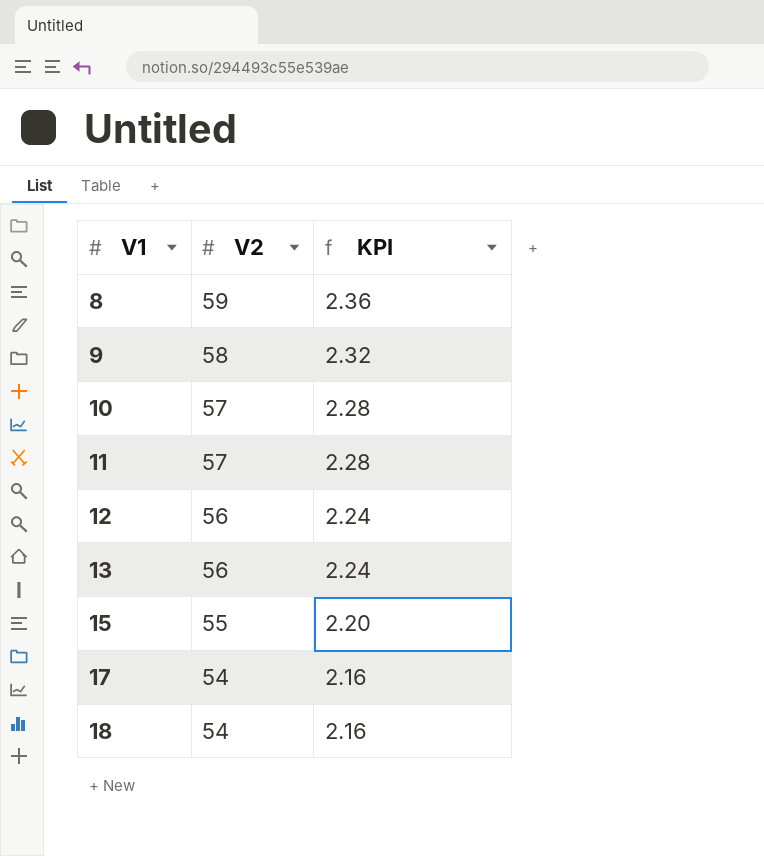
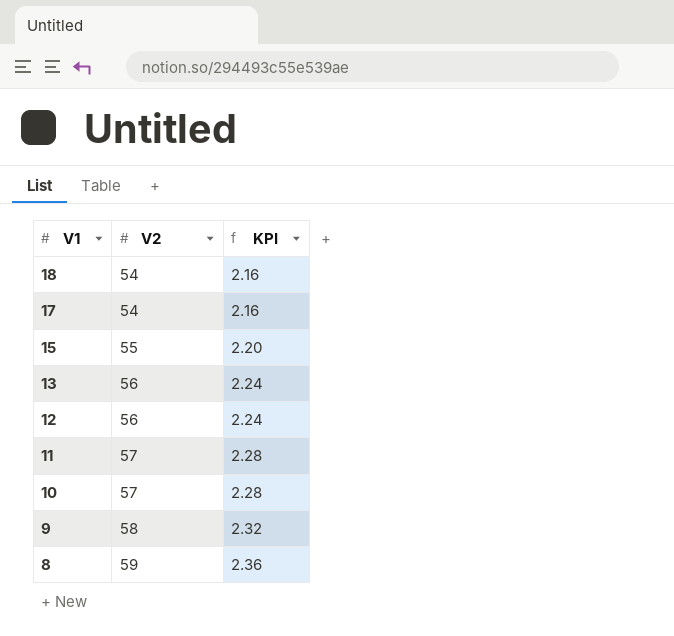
row order: V1 ascending -> V1 descending

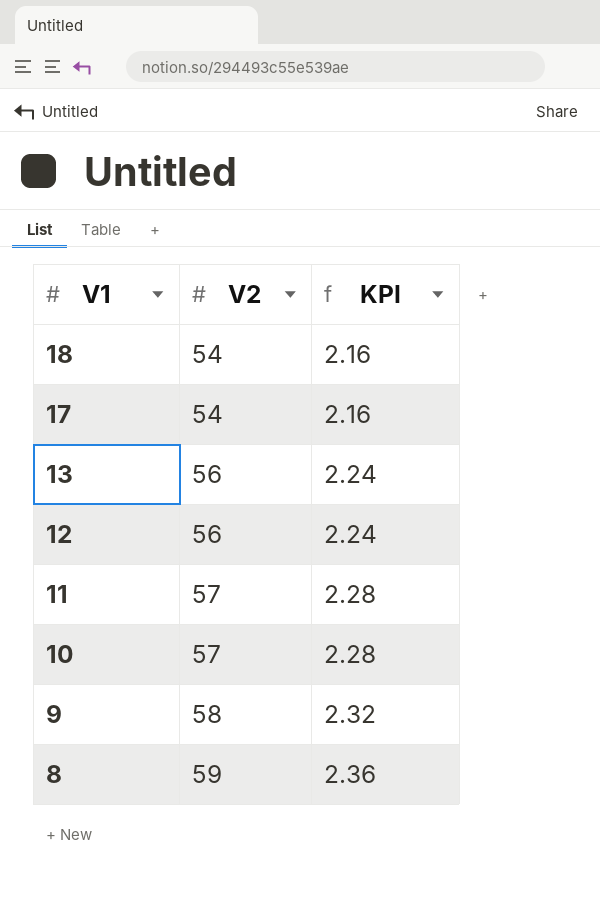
row 15: 55 | 2.20 -> none

